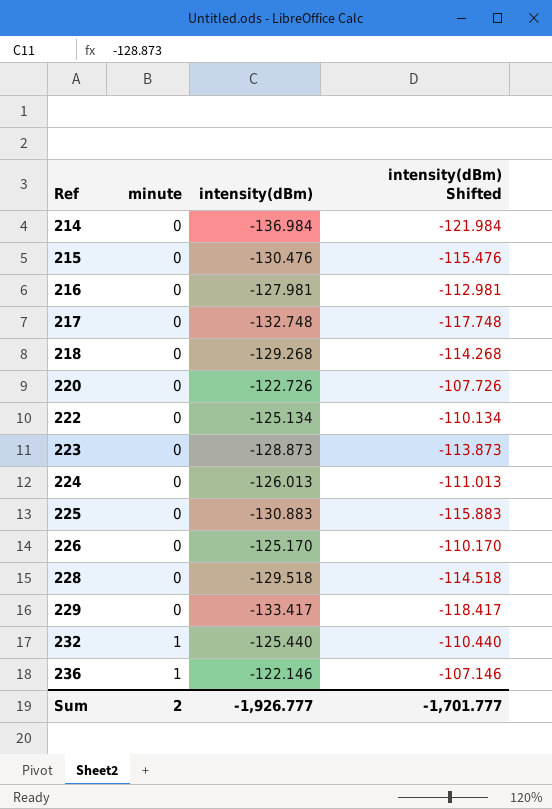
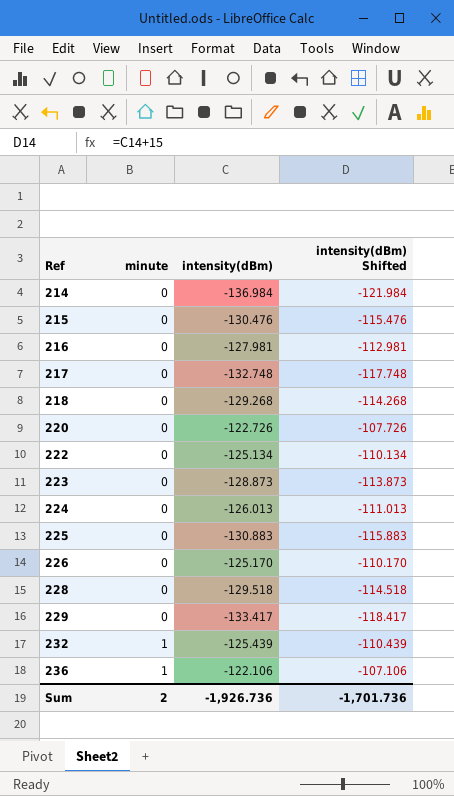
232 | intensity(dBm): -125.440 -> -125.439
232 | intensity(dBm) Shifted: -110.440 -> -110.439
236 | intensity(dBm): -122.146 -> -122.106
236 | intensity(dBm) Shifted: -107.146 -> -107.106
Sum | intensity(dBm): -1,926.777 -> -1,926.736
Sum | intensity(dBm) Shifted: -1,701.777 -> -1,701.736

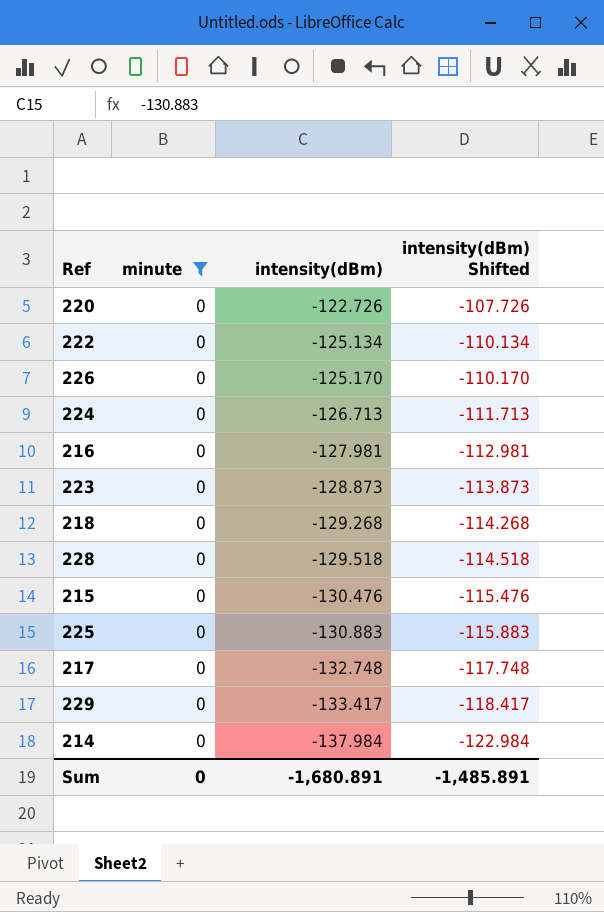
filter: none -> minute = 0
row order: Ref ascending -> intensity(dBm) descending
224 | intensity(dBm): -126.013 -> -126.713
224 | intensity(dBm) Shifted: -111.013 -> -111.713
214 | intensity(dBm): -136.984 -> -137.984
214 | intensity(dBm) Shifted: -121.984 -> -122.984
Sum | minute: 2 -> 0
Sum | intensity(dBm): -1,926.736 -> -1,680.891
Sum | intensity(dBm) Shifted: -1,701.736 -> -1,485.891

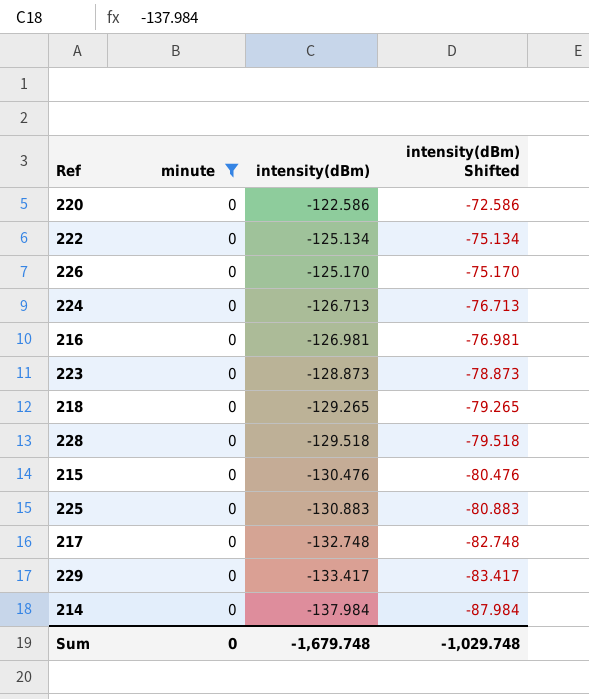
column intensity(dBm) Shifted | formula: [intensity(dBm)] + 15 -> [intensity(dBm)] + 50
220 | intensity(dBm): -122.726 -> -122.586
216 | intensity(dBm): -127.981 -> -126.981
218 | intensity(dBm): -129.268 -> -129.265
Sum | intensity(dBm): -1,680.891 -> -1,679.748
Sum | intensity(dBm) Shifted: -1,485.891 -> -1,029.748

